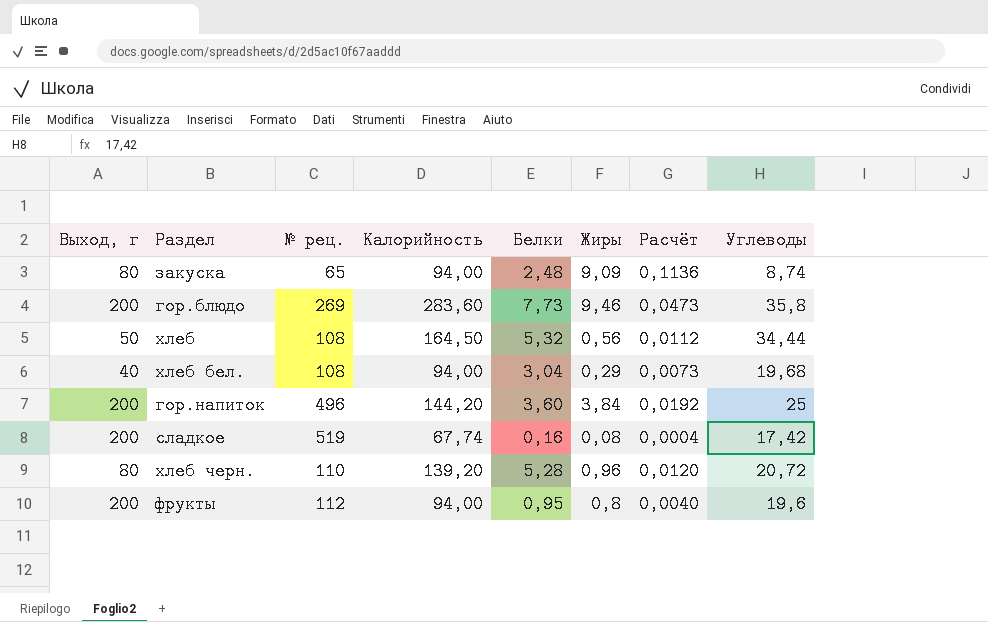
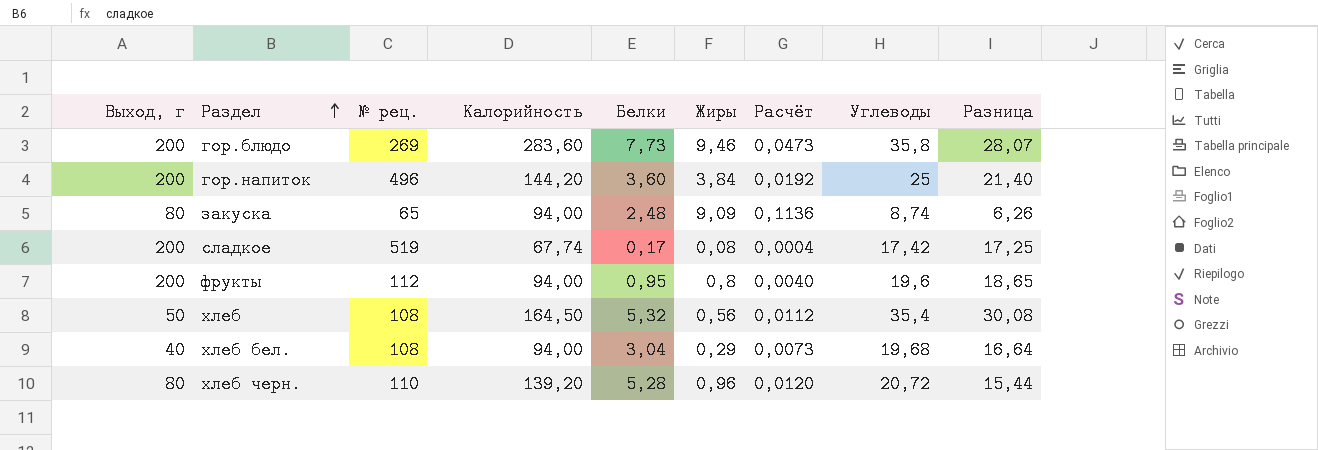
row order: none -> Раздел ascending
column Разница | formula: none -> [Углеводы] - [Белки]
сладкое | Белки: 0,16 -> 0,17
хлеб | Углеводы: 34,44 -> 35,4

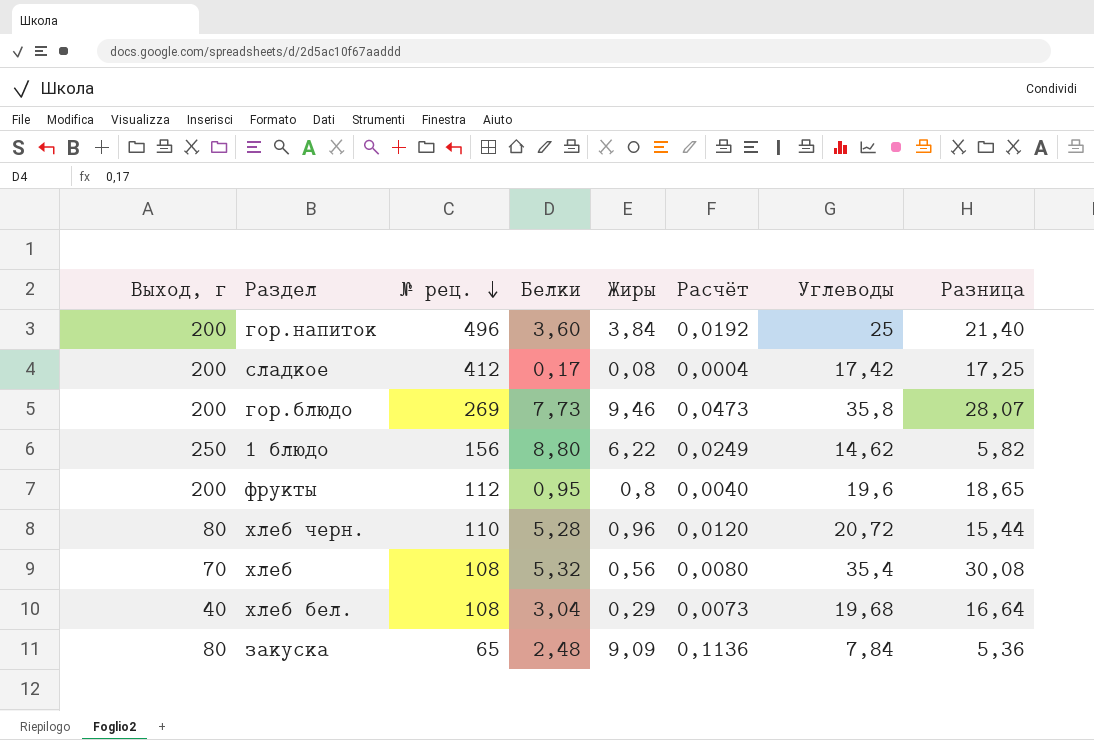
row order: Раздел ascending -> № рец. descending
column Калорийность | position: 4 -> none
сладкое | № рец.: 519 -> 412
row 1 блюдо: none -> 250 | 156 | 8,80 | 6,22 | 0,0249 | 14,62 | 5,82
хлеб | Выход, г: 50 -> 70
хлеб | Расчёт: 0,0112 -> 0,0080
закуска | Углеводы: 8,74 -> 7,84
закуска | Разница: 6,26 -> 5,36

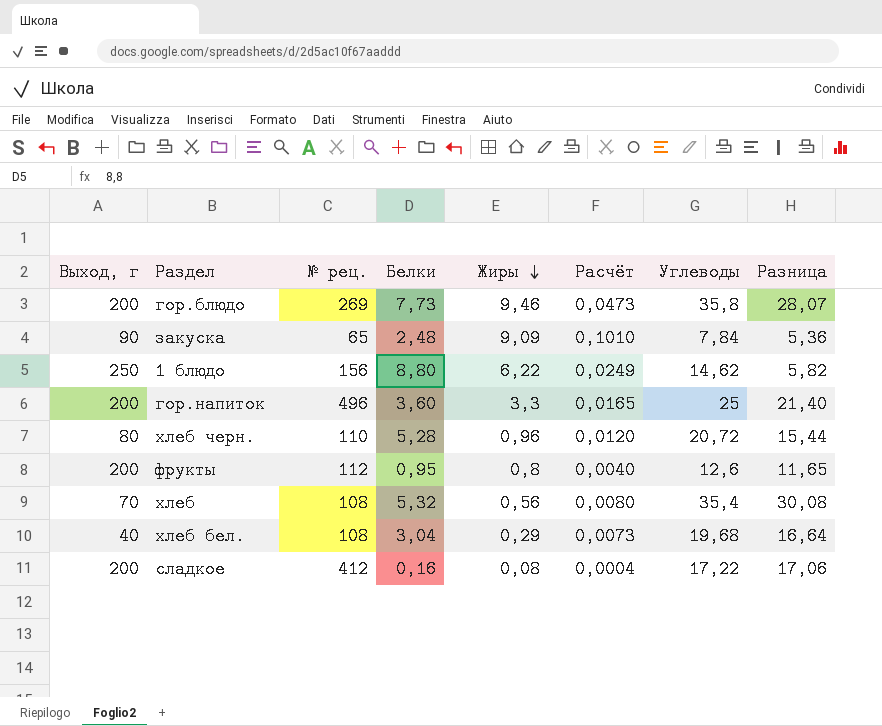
row order: № рец. descending -> Жиры descending
закуска | Выход, г: 80 -> 90
закуска | Расчёт: 0,1136 -> 0,1010
гор.напиток | Жиры: 3,84 -> 3,3
гор.напиток | Расчёт: 0,0192 -> 0,0165
фрукты | Углеводы: 19,6 -> 12,6
фрукты | Разница: 18,65 -> 11,65
сладкое | Белки: 0,17 -> 0,16
сладкое | Углеводы: 17,42 -> 17,22
сладкое | Разница: 17,25 -> 17,06

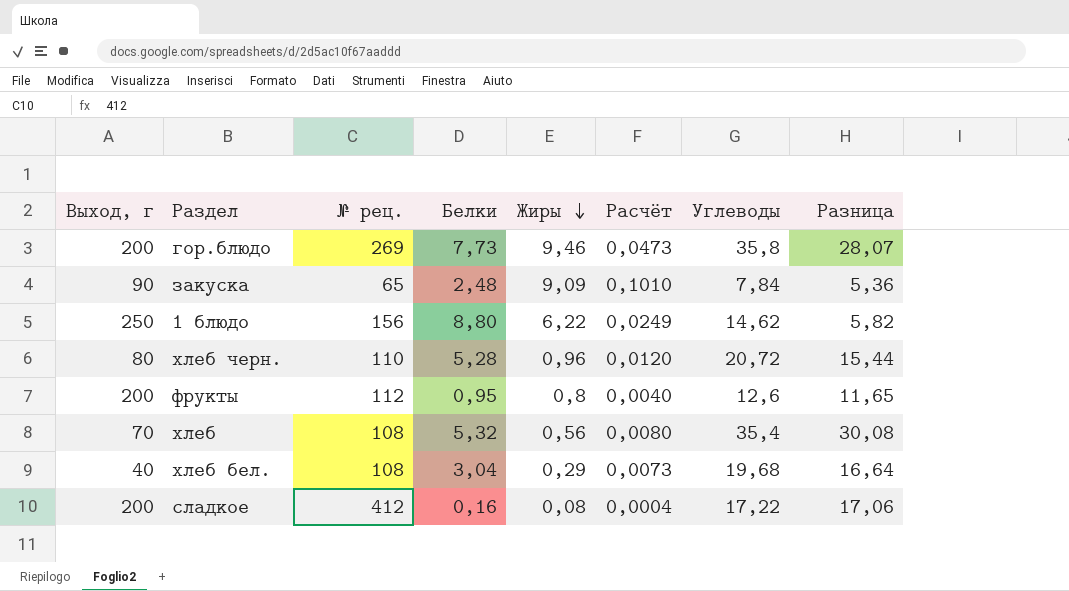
row гор.напиток: 200 | 496 | 3,60 | 3,3 | 0,0165 | 25 | 21,40 -> none

